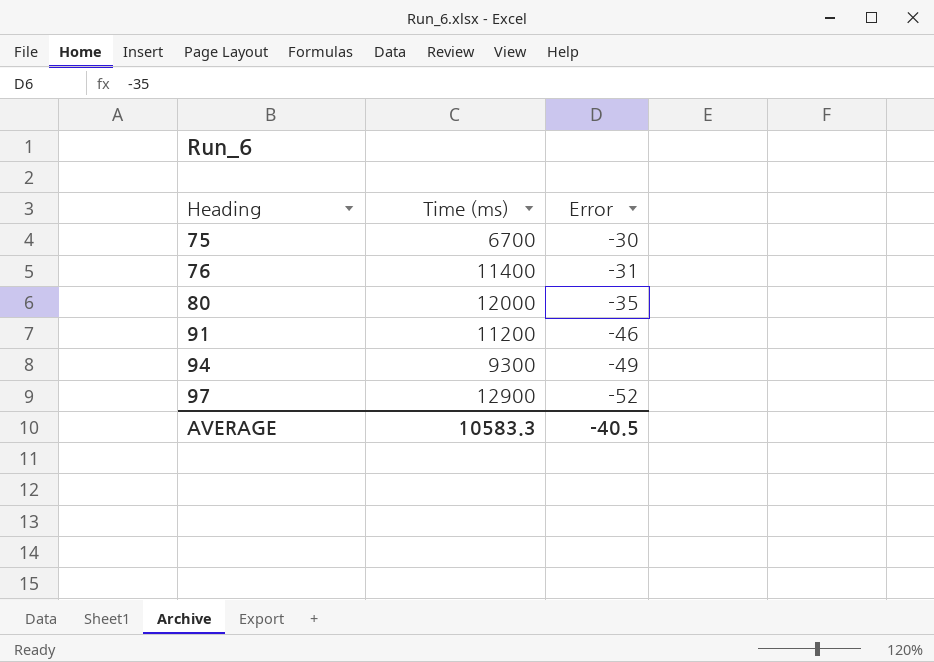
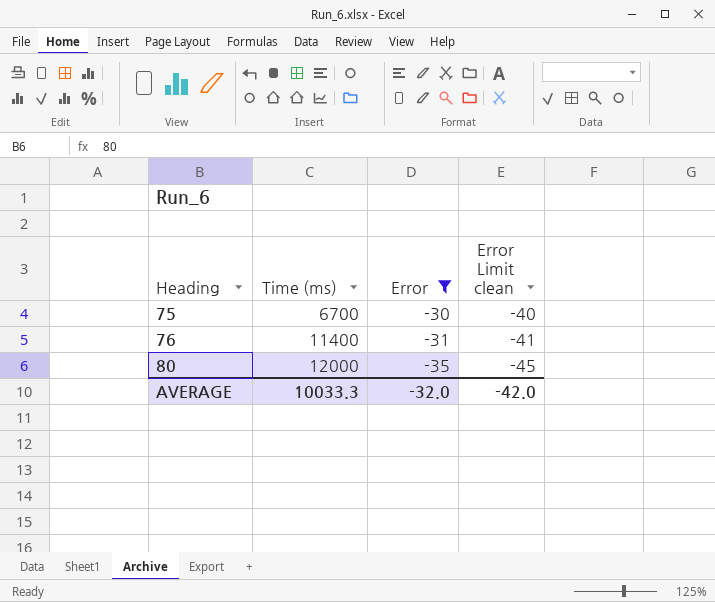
filter: none -> Error >= -35
column Error Limit clean | formula: none -> [Error] - 10
AVERAGE | Time (ms): 10583.3 -> 10033.3
AVERAGE | Error: -40.5 -> -32.0

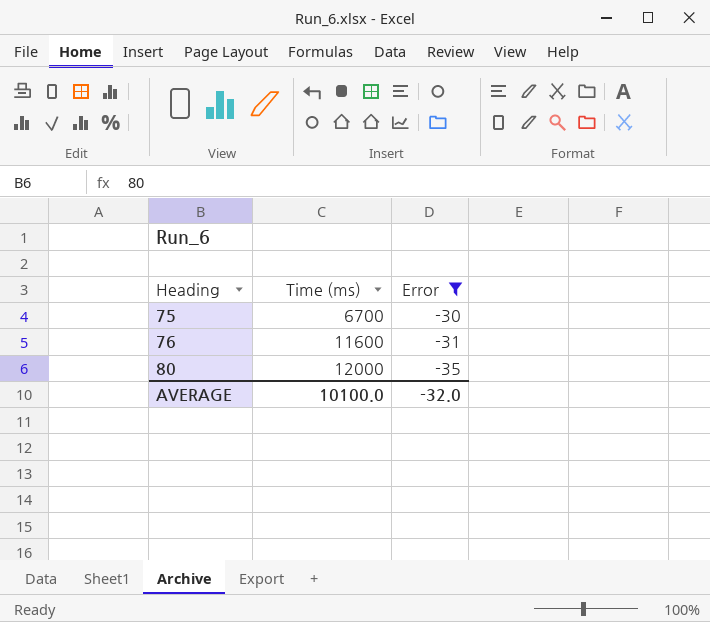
column Error Limit clean | formula: [Error] - 10 -> none
76 | Time (ms): 11400 -> 11600
AVERAGE | Time (ms): 10033.3 -> 10100.0

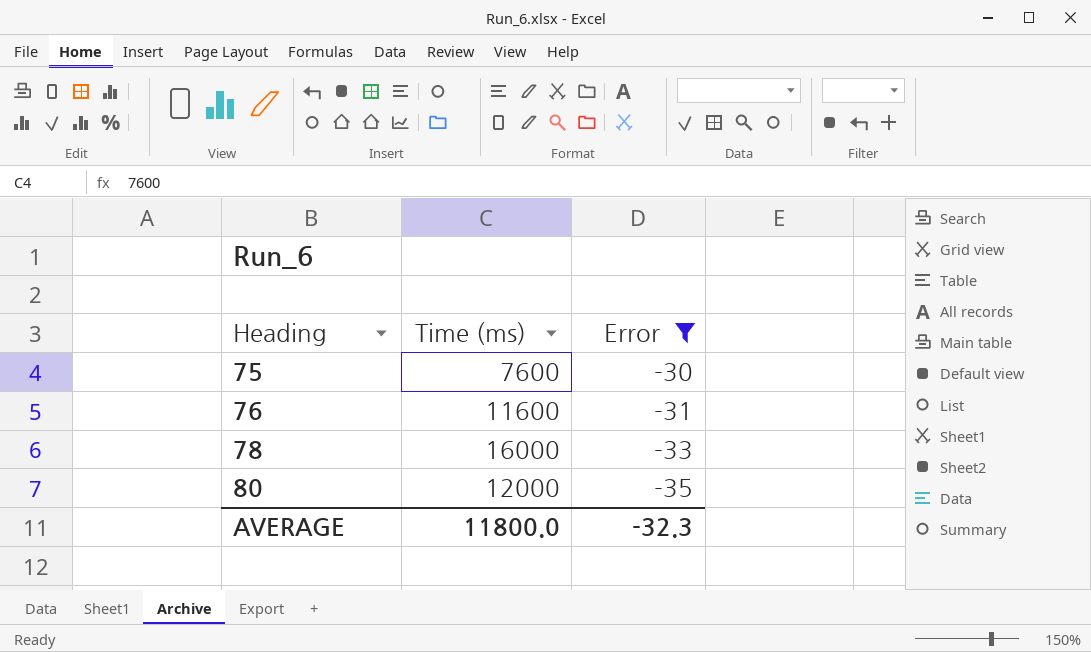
75 | Time (ms): 6700 -> 7600
row 78: none -> 16000 | -33
AVERAGE | Time (ms): 10100.0 -> 11800.0
AVERAGE | Error: -32.0 -> -32.3

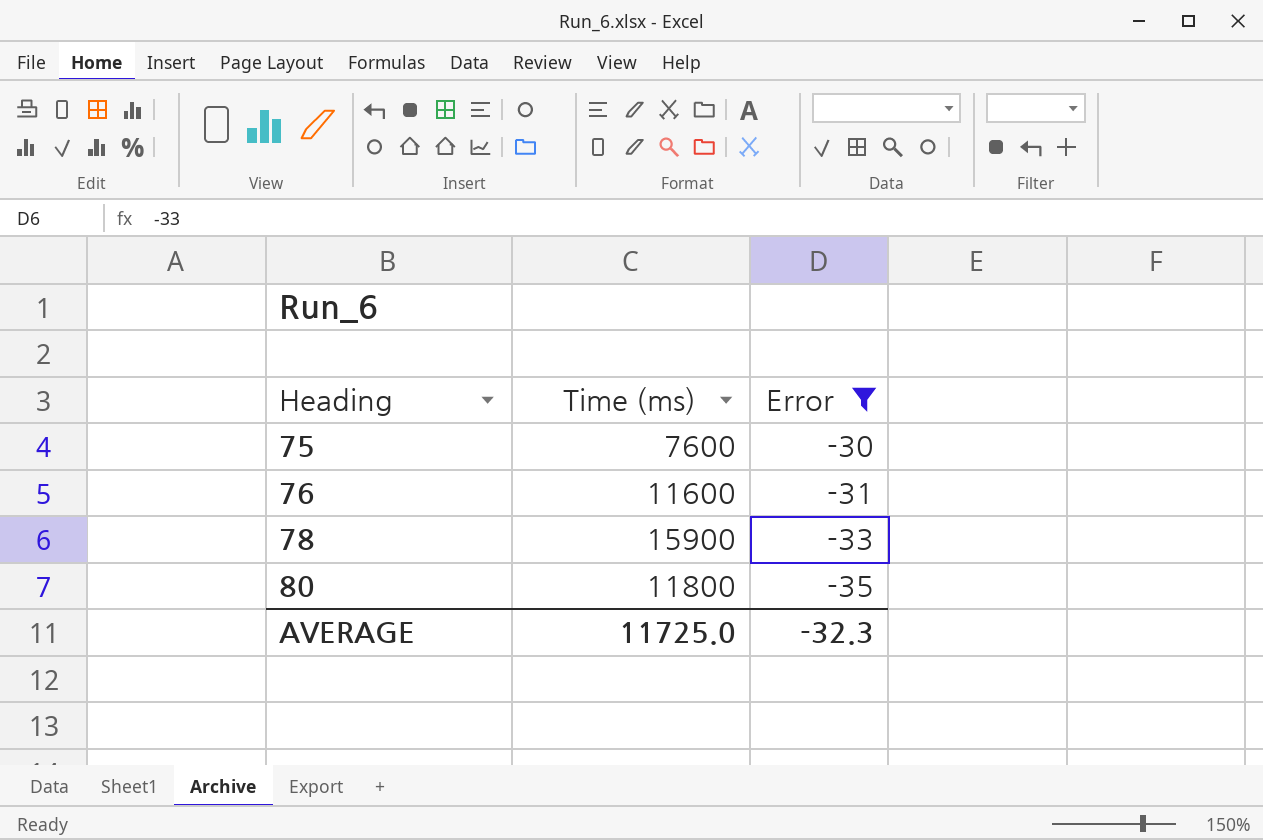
78 | Time (ms): 16000 -> 15900
80 | Time (ms): 12000 -> 11800
AVERAGE | Time (ms): 11800.0 -> 11725.0

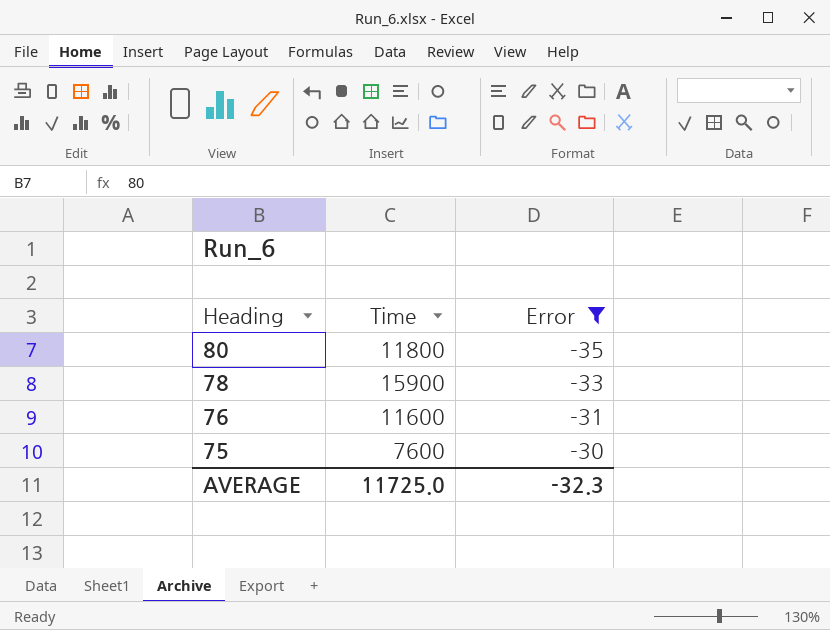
row order: Heading ascending -> Heading descending
column name: Time (ms) -> Time

